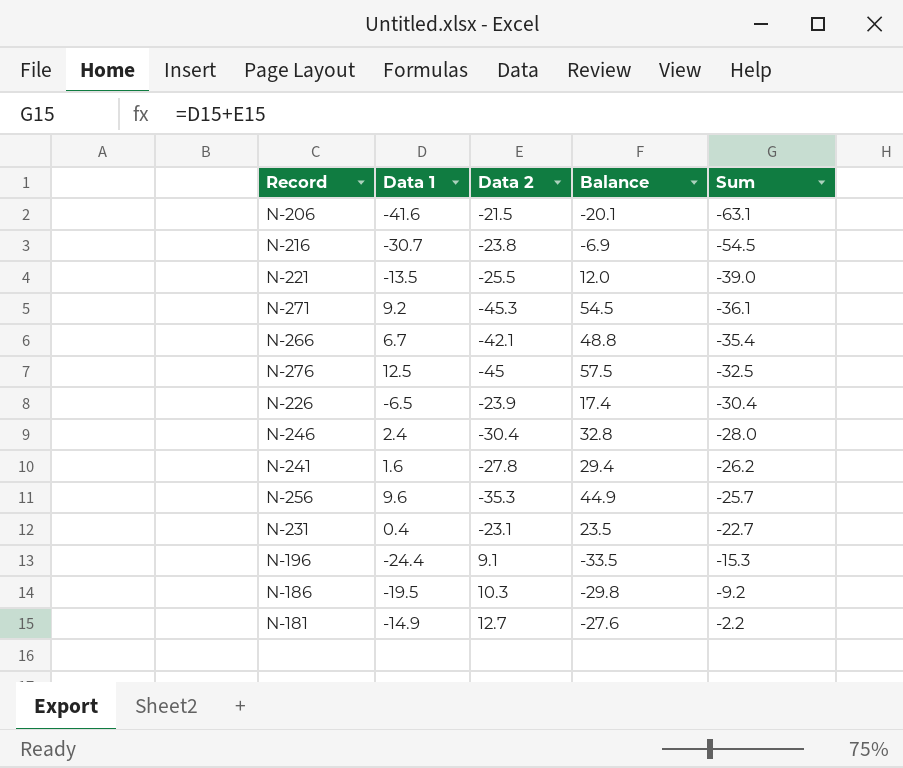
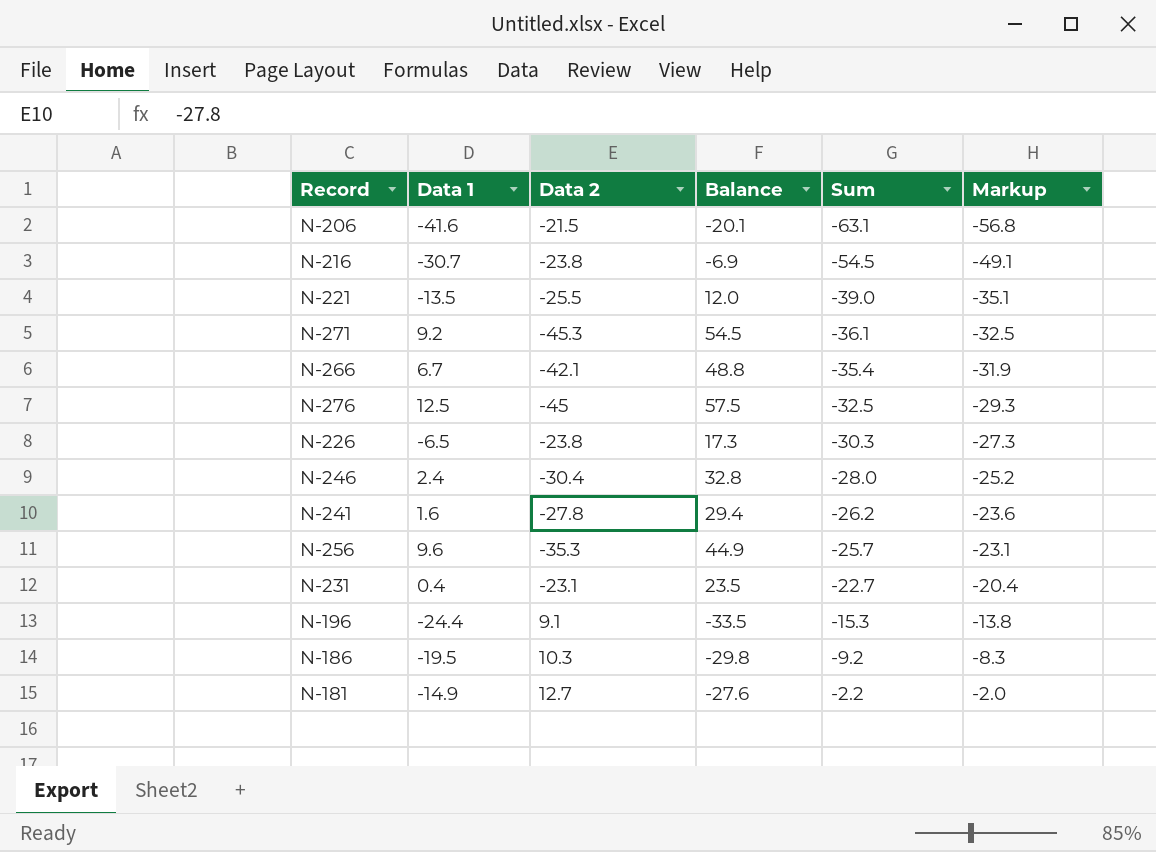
column Markup | formula: none -> [Sum] * 0.9
N-226 | Data 2: -23.9 -> -23.8
N-226 | Balance: 17.4 -> 17.3
N-226 | Sum: -30.4 -> -30.3

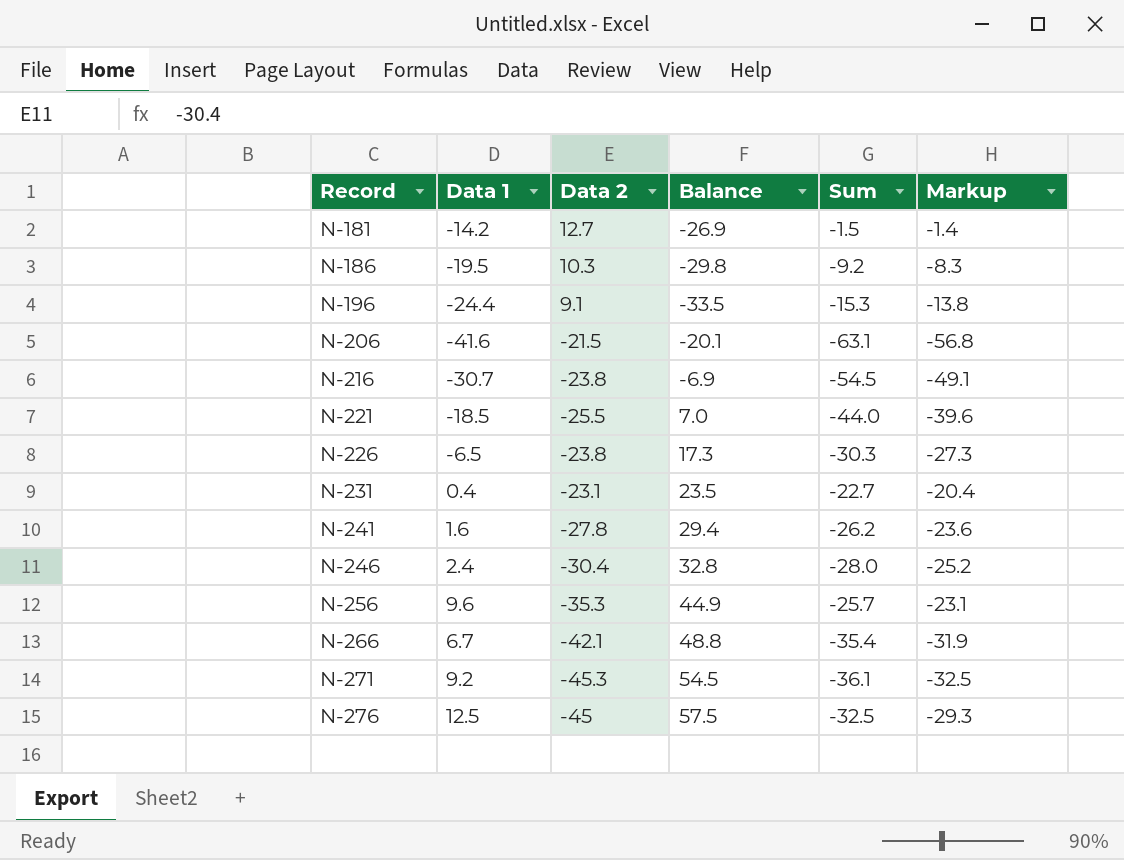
row order: Sum ascending -> Record ascending
N-181 | Data 1: -14.9 -> -14.2
N-181 | Balance: -27.6 -> -26.9
N-181 | Sum: -2.2 -> -1.5
N-181 | Markup: -2.0 -> -1.4
N-221 | Data 1: -13.5 -> -18.5
N-221 | Balance: 12.0 -> 7.0
N-221 | Sum: -39.0 -> -44.0
N-221 | Markup: -35.1 -> -39.6

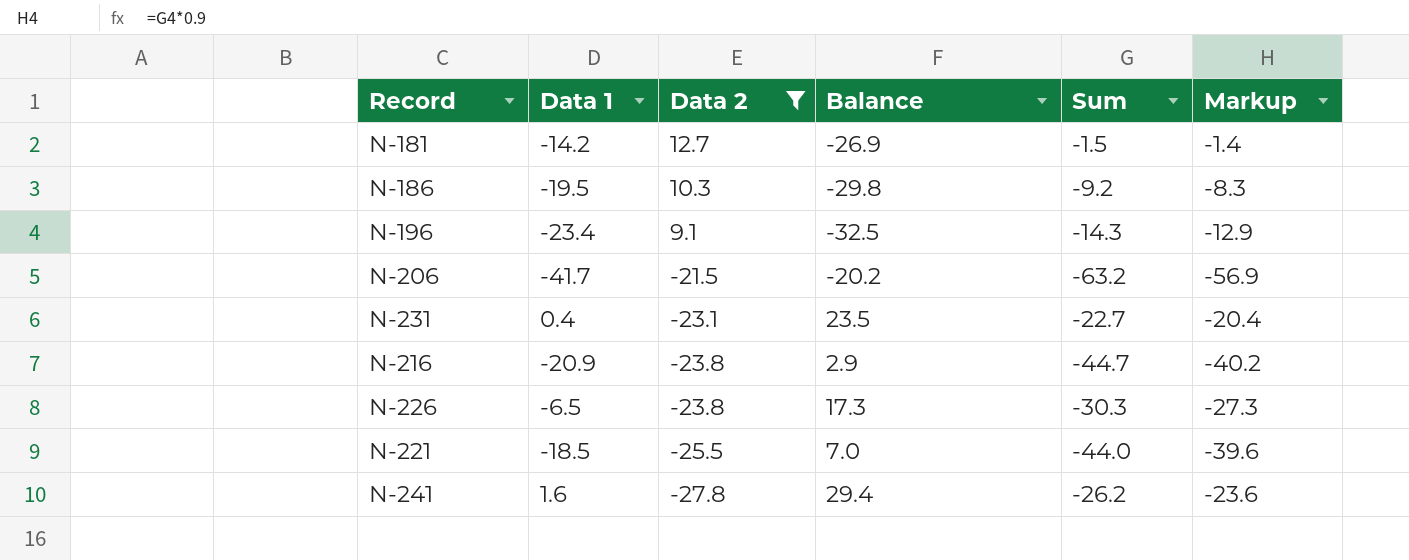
filter: none -> Data 2 >= -27.8
row order: Record ascending -> Data 2 descending
N-196 | Data 1: -24.4 -> -23.4
N-196 | Balance: -33.5 -> -32.5
N-196 | Sum: -15.3 -> -14.3
N-196 | Markup: -13.8 -> -12.9
N-206 | Data 1: -41.6 -> -41.7
N-206 | Balance: -20.1 -> -20.2
N-206 | Sum: -63.1 -> -63.2
N-206 | Markup: -56.8 -> -56.9
N-216 | Data 1: -30.7 -> -20.9
N-216 | Balance: -6.9 -> 2.9
N-216 | Sum: -54.5 -> -44.7
N-216 | Markup: -49.1 -> -40.2

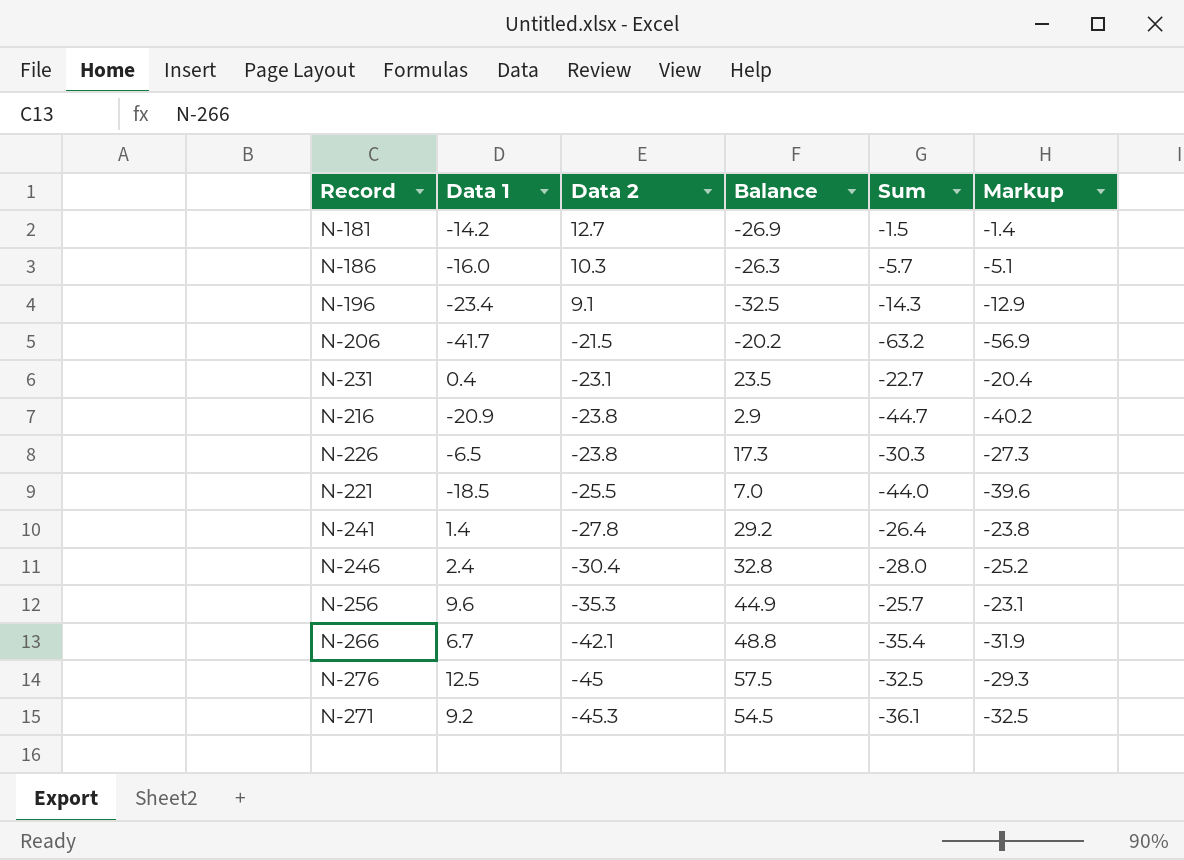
filter: Data 2 >= -27.8 -> none
N-186 | Data 1: -19.5 -> -16.0
N-186 | Balance: -29.8 -> -26.3
N-186 | Sum: -9.2 -> -5.7
N-186 | Markup: -8.3 -> -5.1
N-241 | Data 1: 1.6 -> 1.4
N-241 | Balance: 29.4 -> 29.2
N-241 | Sum: -26.2 -> -26.4
N-241 | Markup: -23.6 -> -23.8

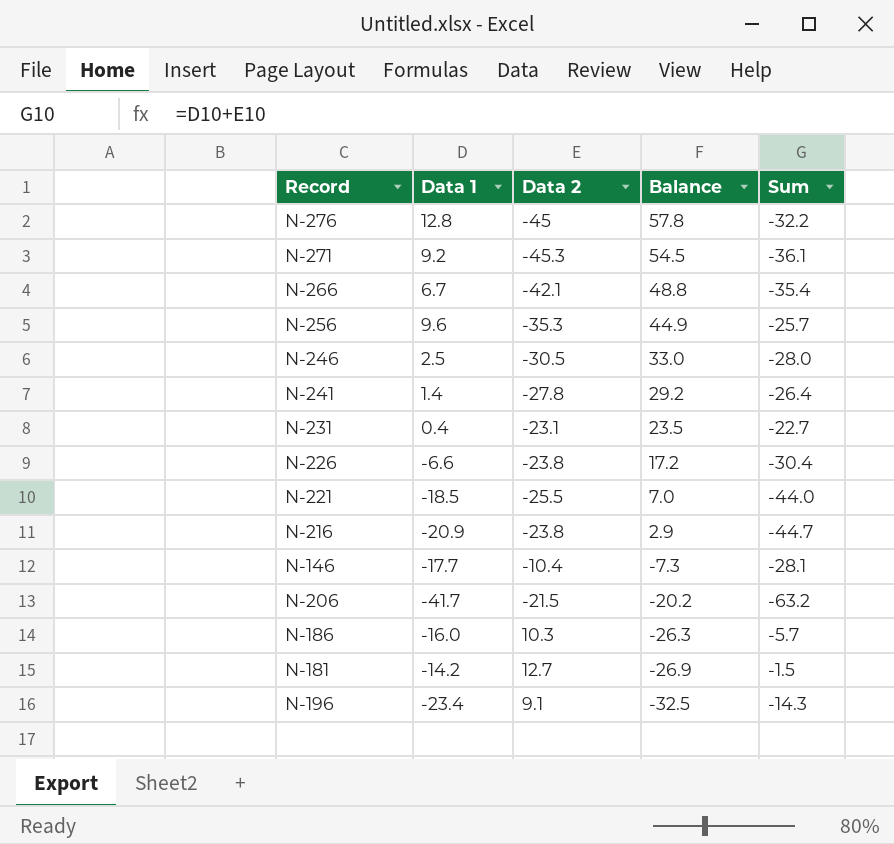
row order: Data 2 descending -> Balance descending
column Markup | formula: [Sum] * 0.9 -> none
N-276 | Data 1: 12.5 -> 12.8
N-276 | Balance: 57.5 -> 57.8
N-276 | Sum: -32.5 -> -32.2
N-246 | Data 1: 2.4 -> 2.5
N-246 | Data 2: -30.4 -> -30.5
N-246 | Balance: 32.8 -> 33.0
N-226 | Data 1: -6.5 -> -6.6
N-226 | Balance: 17.3 -> 17.2
N-226 | Sum: -30.3 -> -30.4
row N-146: none -> -17.7 | -10.4 | -7.3 | -28.1

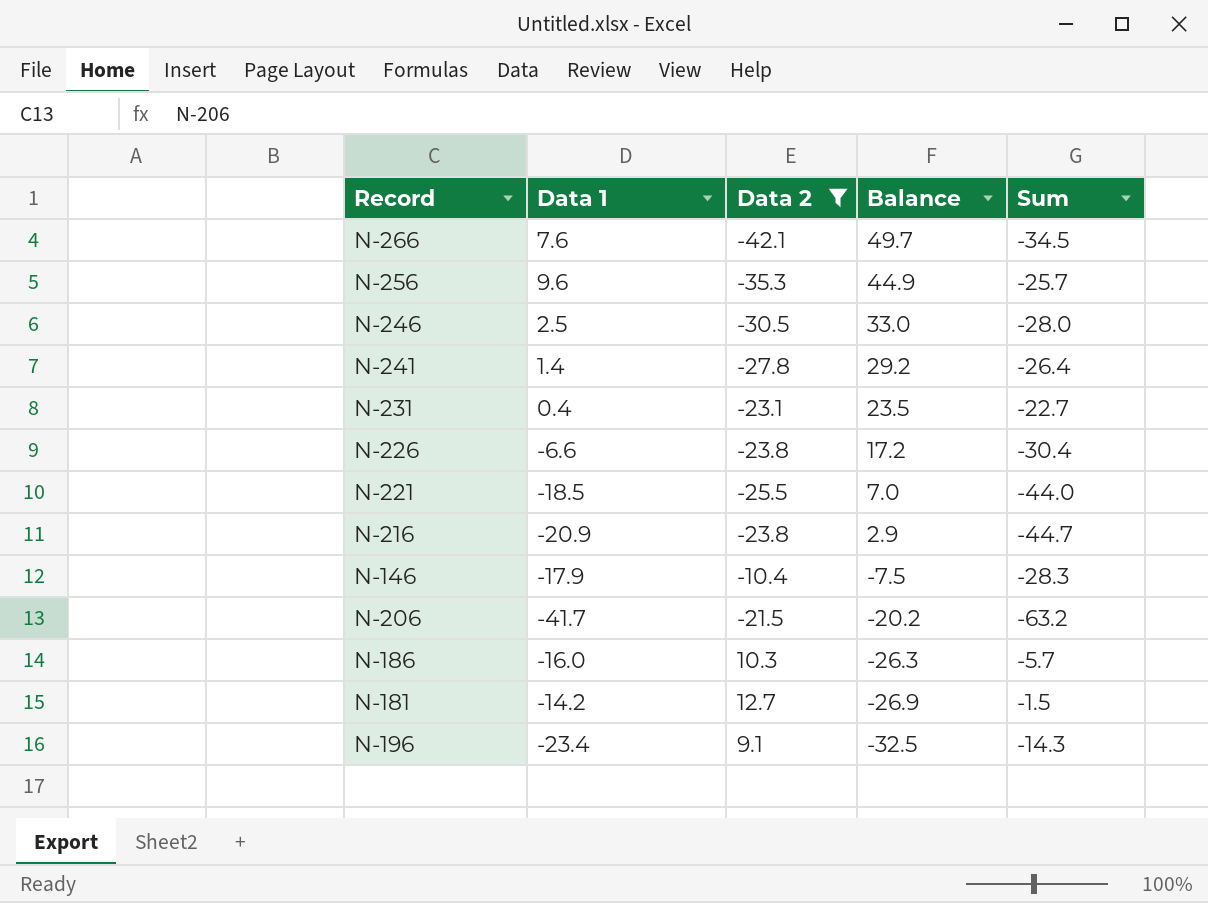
filter: none -> Data 2 >= -42.1
N-266 | Data 1: 6.7 -> 7.6
N-266 | Balance: 48.8 -> 49.7
N-266 | Sum: -35.4 -> -34.5
N-146 | Data 1: -17.7 -> -17.9
N-146 | Balance: -7.3 -> -7.5
N-146 | Sum: -28.1 -> -28.3

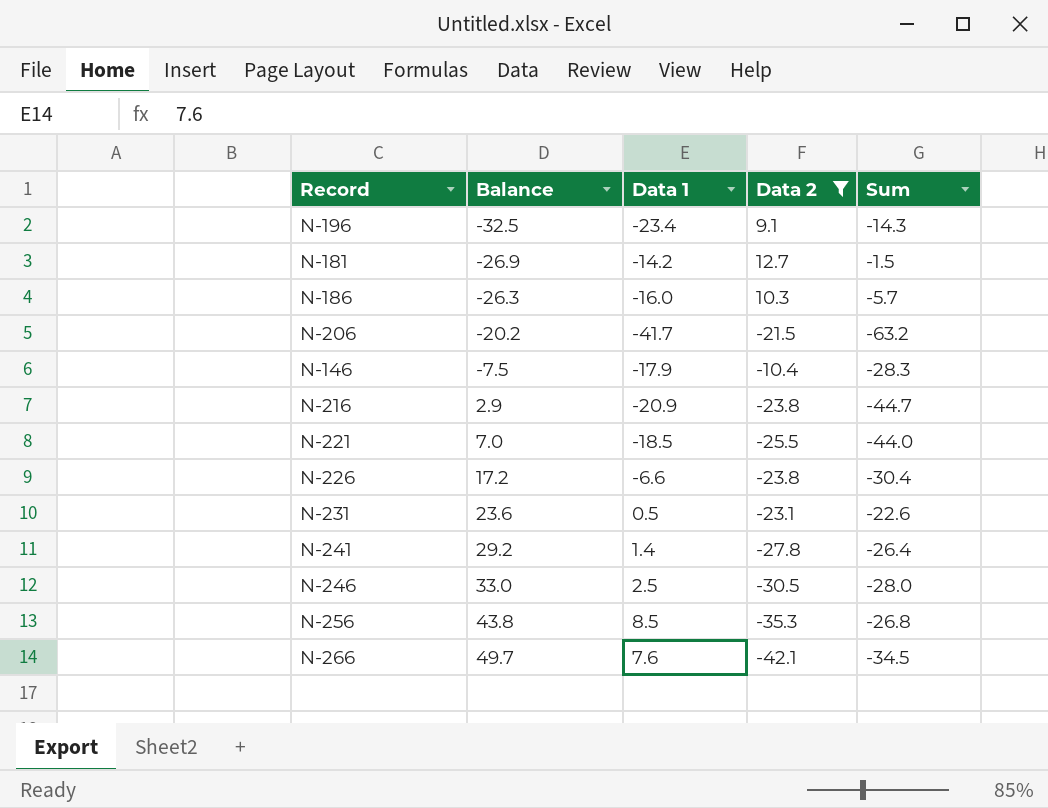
row order: Balance descending -> Balance ascending
column Balance | position: 4 -> 2
N-231 | Balance: 23.5 -> 23.6
N-231 | Data 1: 0.4 -> 0.5
N-231 | Sum: -22.7 -> -22.6
N-256 | Balance: 44.9 -> 43.8
N-256 | Data 1: 9.6 -> 8.5
N-256 | Sum: -25.7 -> -26.8

